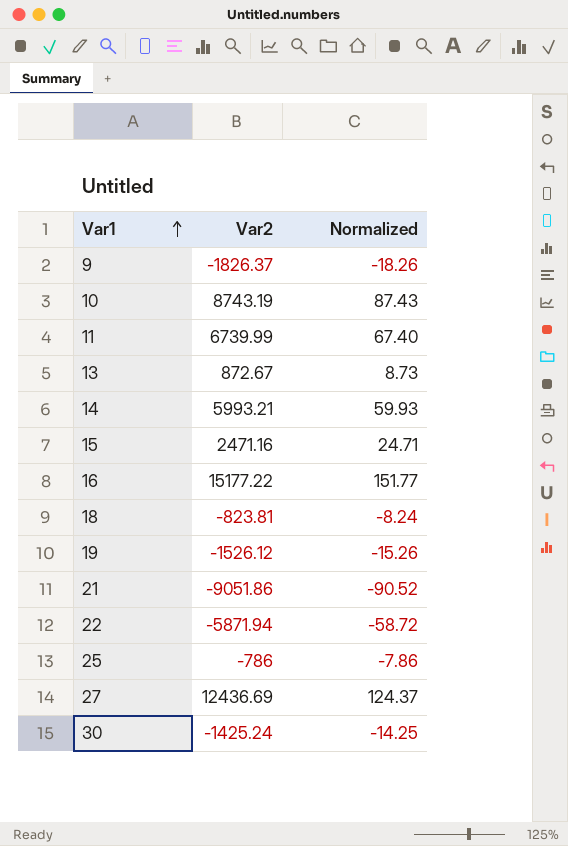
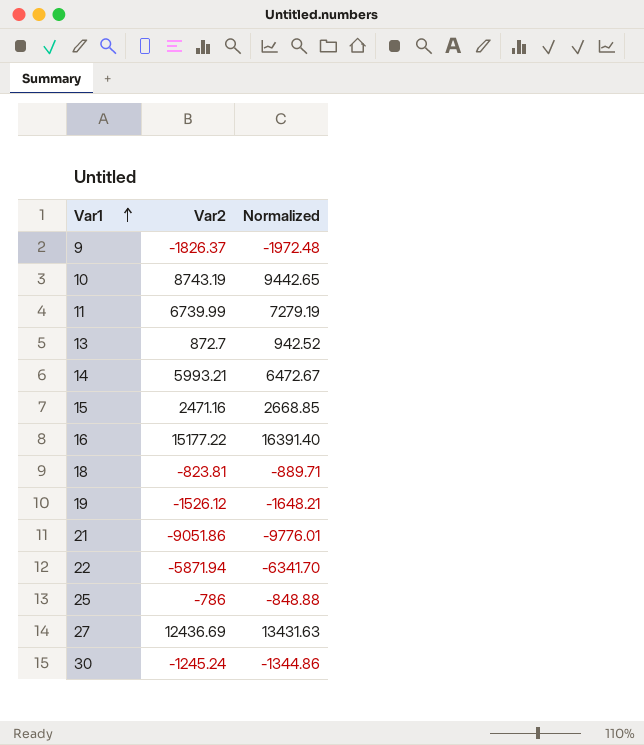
column Normalized | formula: [Var2] * 0.01 -> [Var2] * 1.08
13 | Var2: 872.67 -> 872.7
30 | Var2: -1425.24 -> -1245.24

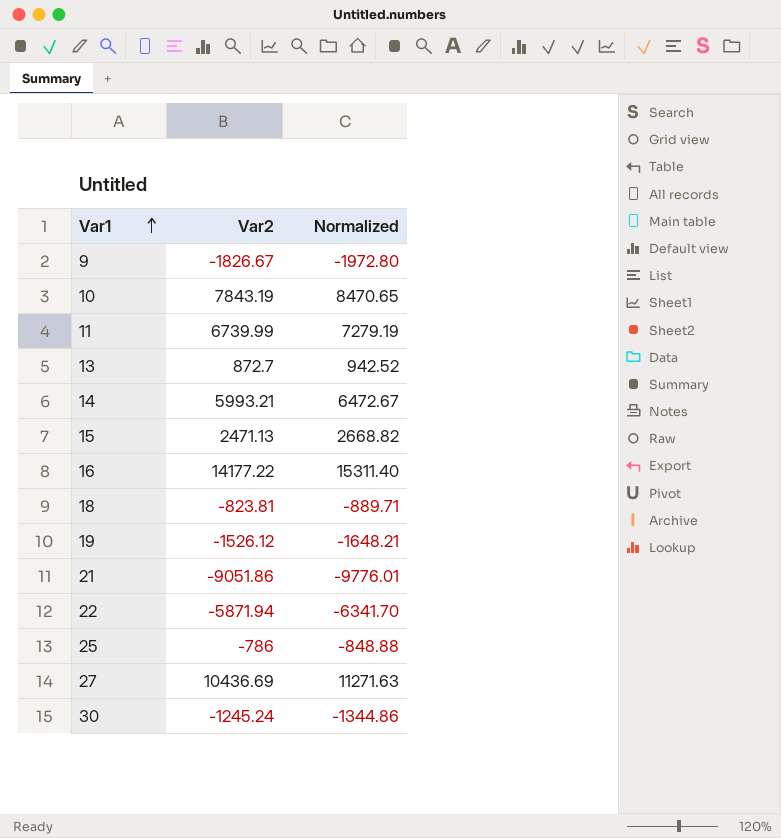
9 | Var2: -1826.37 -> -1826.67
9 | Normalized: -1972.48 -> -1972.80
10 | Var2: 8743.19 -> 7843.19
10 | Normalized: 9442.65 -> 8470.65
15 | Var2: 2471.16 -> 2471.13
15 | Normalized: 2668.85 -> 2668.82
16 | Var2: 15177.22 -> 14177.22
16 | Normalized: 16391.40 -> 15311.40
27 | Var2: 12436.69 -> 10436.69
27 | Normalized: 13431.63 -> 11271.63

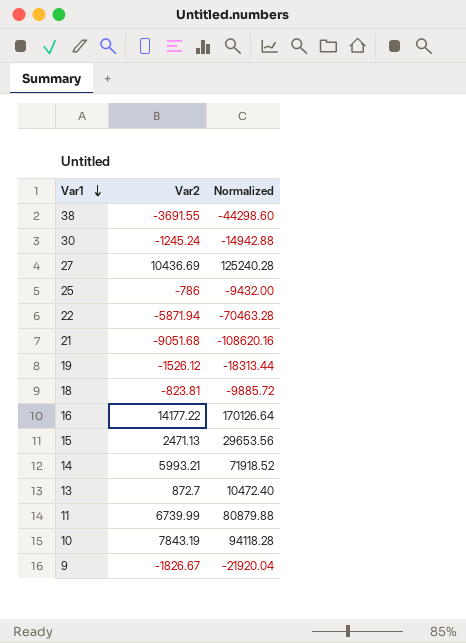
row order: Var1 ascending -> Var1 descending
column Normalized | formula: [Var2] * 1.08 -> [Var2] * 12
row 38: none -> -3691.55 | -44298.60
21 | Var2: -9051.86 -> -9051.68

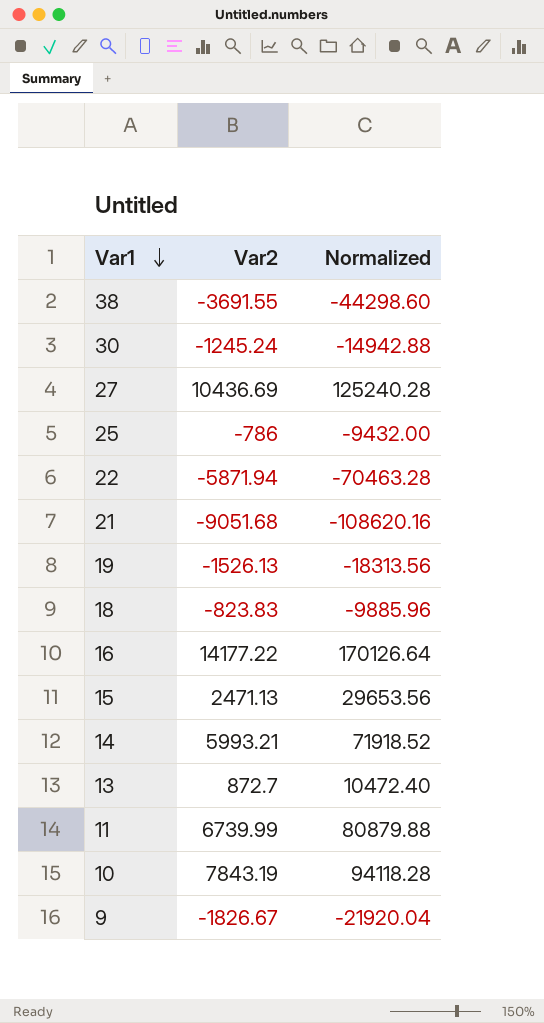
19 | Var2: -1526.12 -> -1526.13
19 | Normalized: -18313.44 -> -18313.56
18 | Var2: -823.81 -> -823.83
18 | Normalized: -9885.72 -> -9885.96

